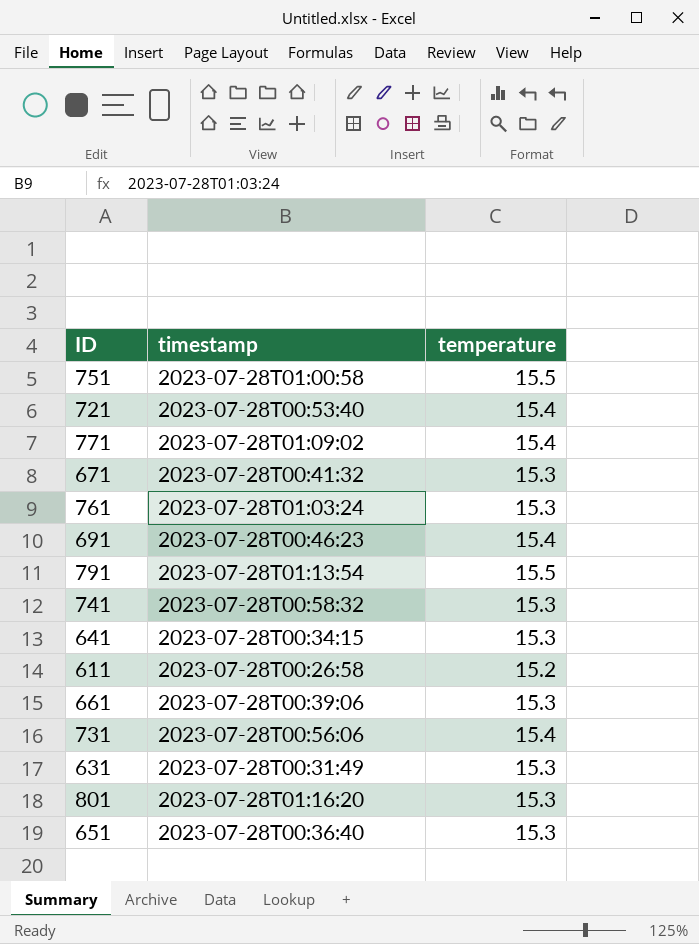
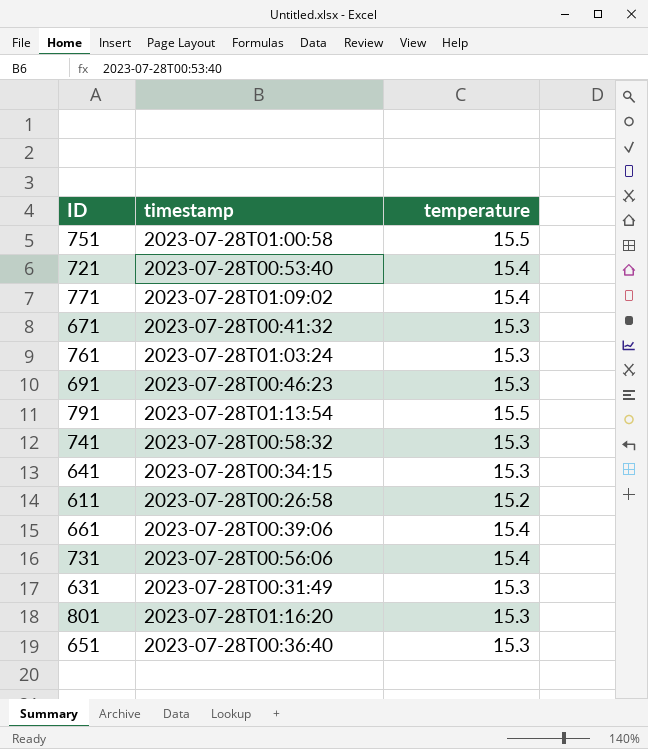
691 | temperature: 15.4 -> 15.3
661 | temperature: 15.3 -> 15.4

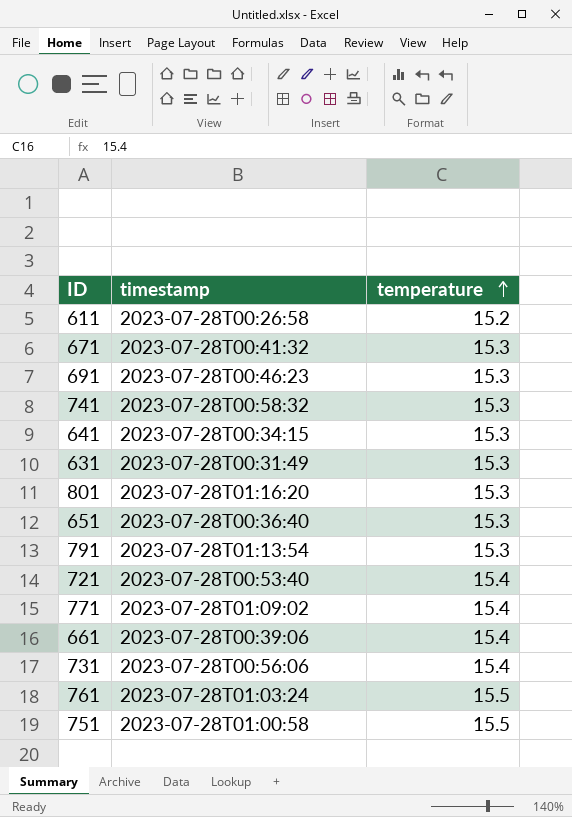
row order: none -> temperature ascending
791 | temperature: 15.5 -> 15.3
761 | temperature: 15.3 -> 15.5

